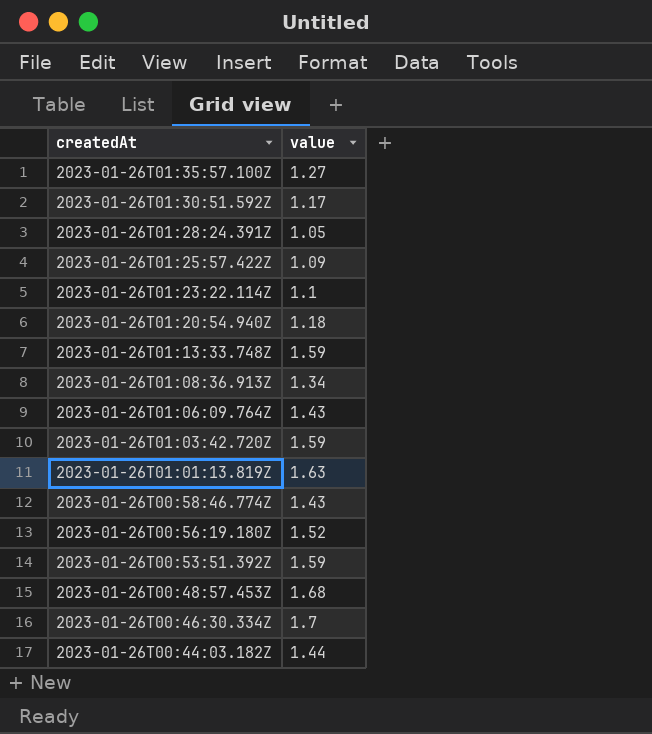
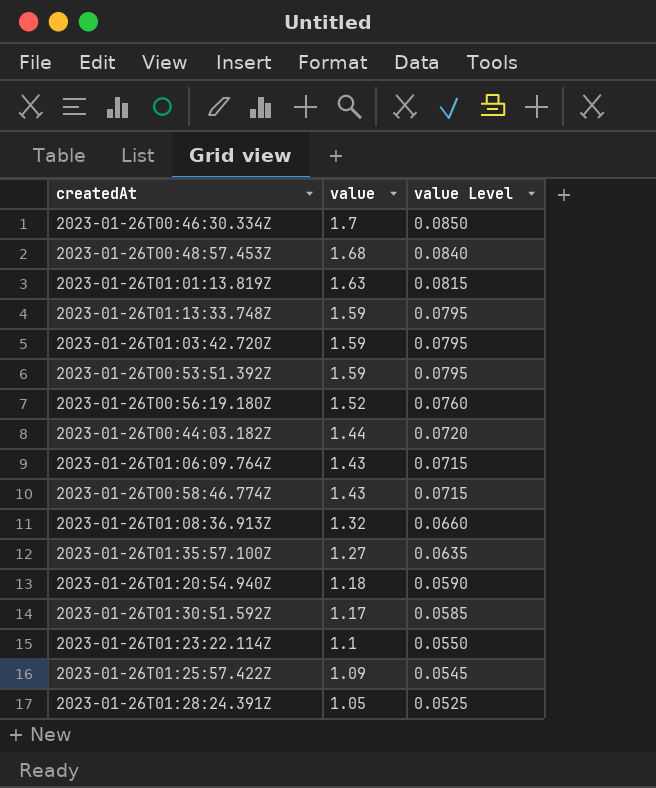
row order: createdAt descending -> value descending
column value Level | formula: none -> [value] * 0.05
2023-01-26T01:08:36.913Z | value: 1.34 -> 1.32

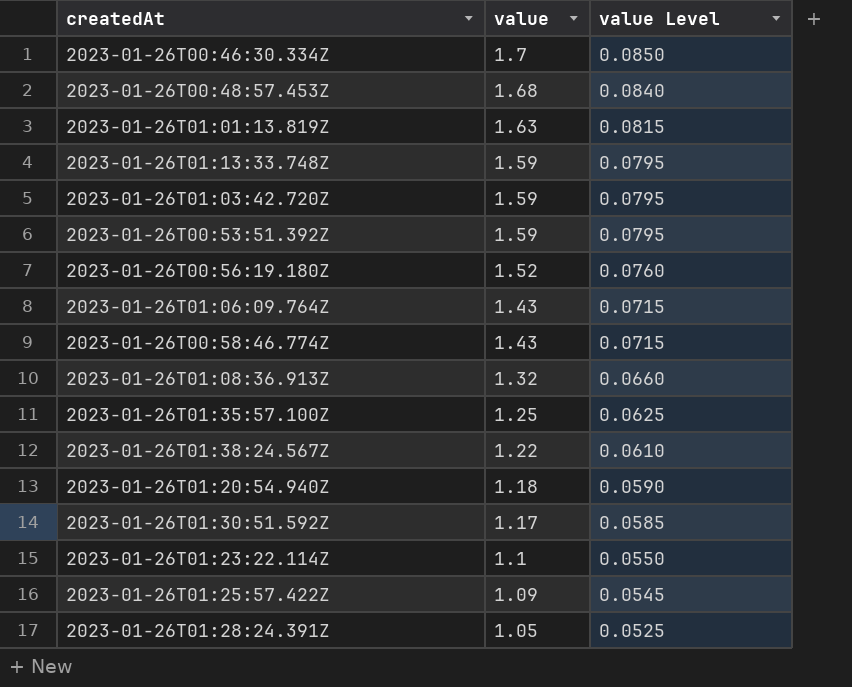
row 2023-01-26T00:44:03.182Z: 1.44 | 0.0720 -> none
2023-01-26T01:35:57.100Z | value: 1.27 -> 1.25
2023-01-26T01:35:57.100Z | value Level: 0.0635 -> 0.0625
row 2023-01-26T01:38:24.567Z: none -> 1.22 | 0.0610

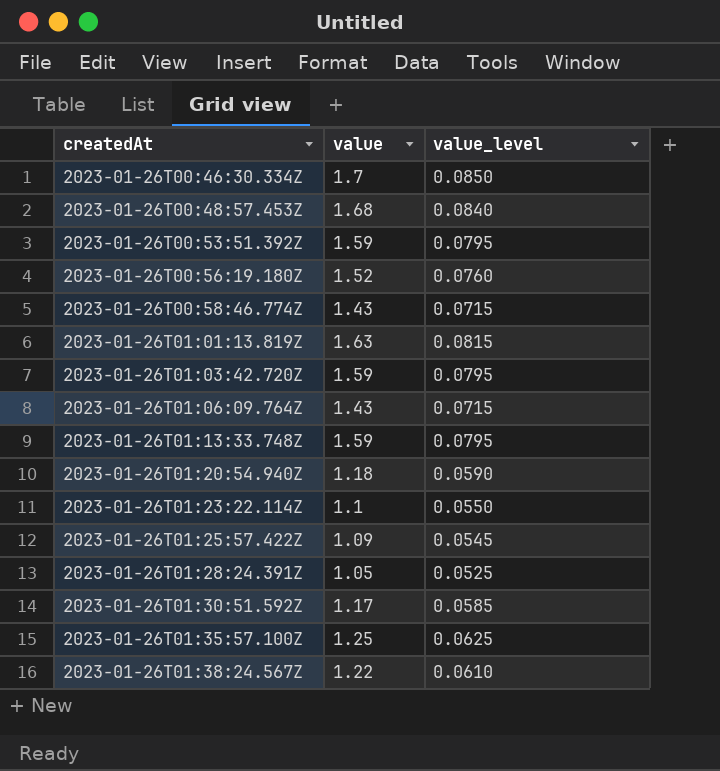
row order: value descending -> createdAt ascending
column name: value Level -> value_level
row 2023-01-26T01:08:36.913Z: 1.32 | 0.0660 -> none

